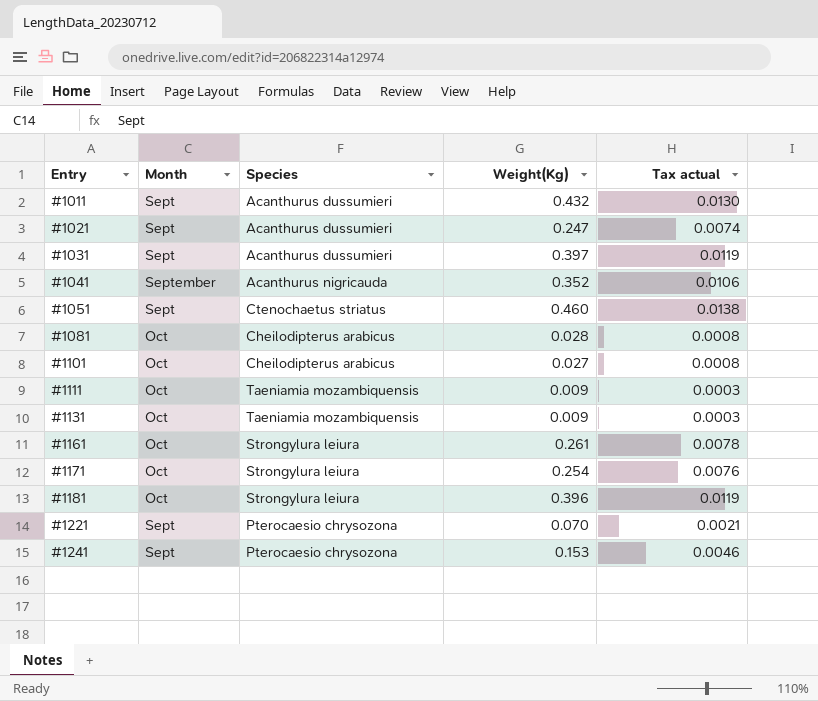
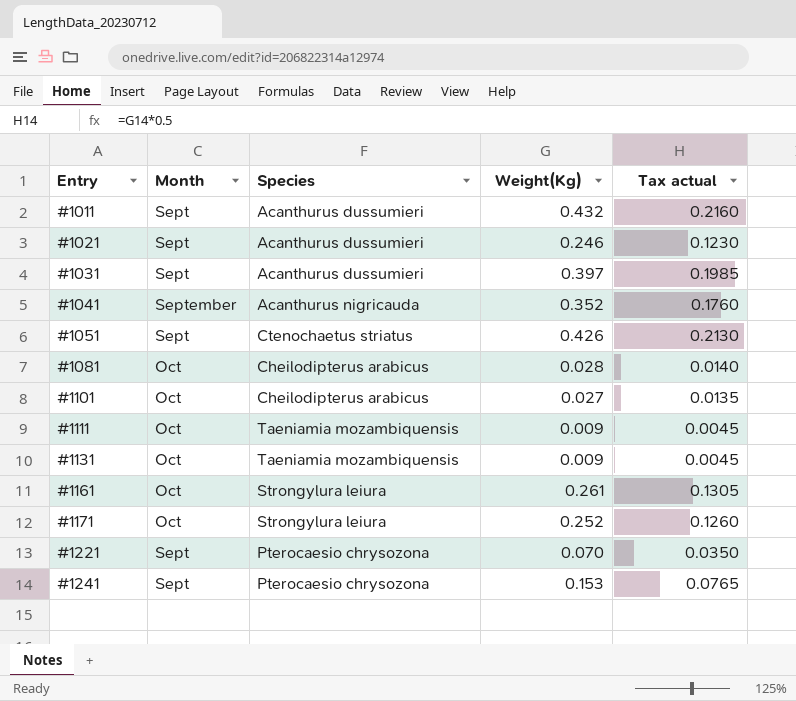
column Tax actual | formula: [Weight(Kg)] * 0.03 -> [Weight(Kg)] * 0.5
row #1181: Oct | Strongylura leiura | 0.396 | 0.0119 -> none
#1021 | Weight(Kg): 0.247 -> 0.246
#1051 | Weight(Kg): 0.460 -> 0.426
#1171 | Weight(Kg): 0.254 -> 0.252

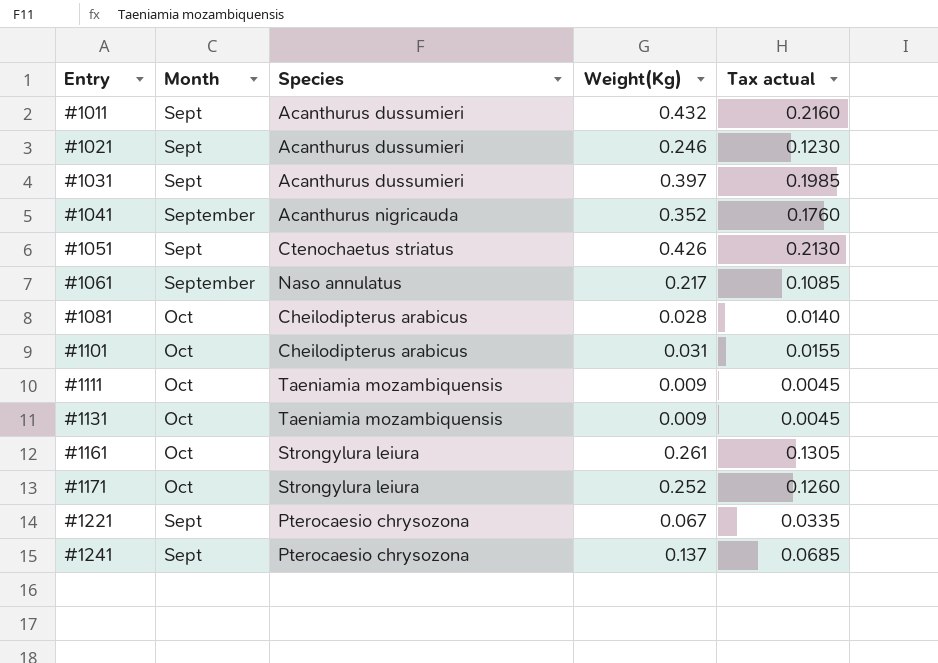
row #1061: none -> September | Naso annulatus | 0.217 | 0.1085
#1101 | Weight(Kg): 0.027 -> 0.031
#1101 | Tax actual: 0.0135 -> 0.0155
#1221 | Weight(Kg): 0.070 -> 0.067
#1221 | Tax actual: 0.0350 -> 0.0335
#1241 | Weight(Kg): 0.153 -> 0.137
#1241 | Tax actual: 0.0765 -> 0.0685

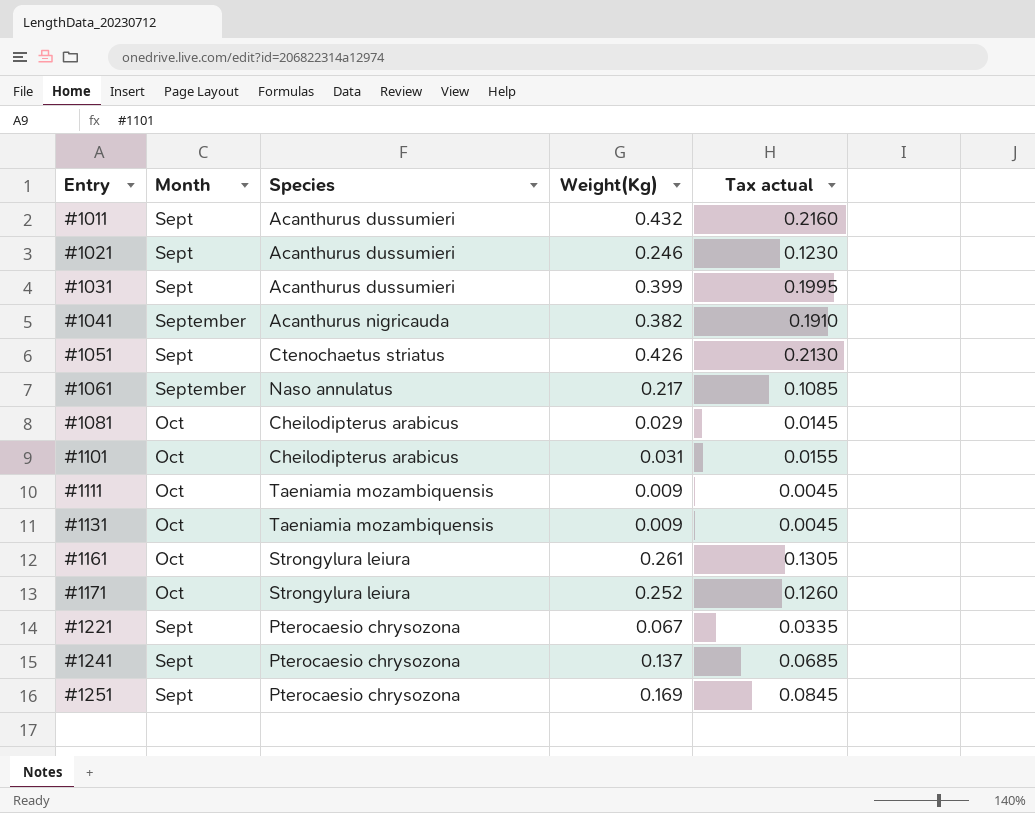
#1031 | Weight(Kg): 0.397 -> 0.399
#1031 | Tax actual: 0.1985 -> 0.1995
#1041 | Weight(Kg): 0.352 -> 0.382
#1041 | Tax actual: 0.1760 -> 0.1910
#1081 | Weight(Kg): 0.028 -> 0.029
#1081 | Tax actual: 0.0140 -> 0.0145
row #1251: none -> Sept | Pterocaesio chrysozona | 0.169 | 0.0845

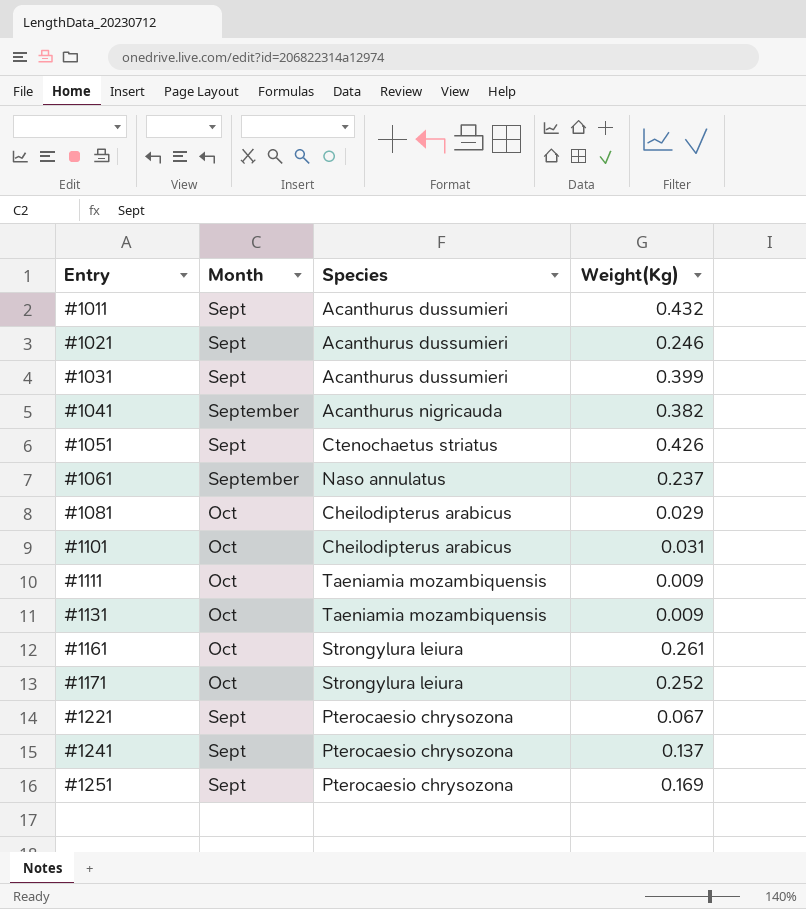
column Tax actual | formula: [Weight(Kg)] * 0.5 -> none
#1061 | Weight(Kg): 0.217 -> 0.237

